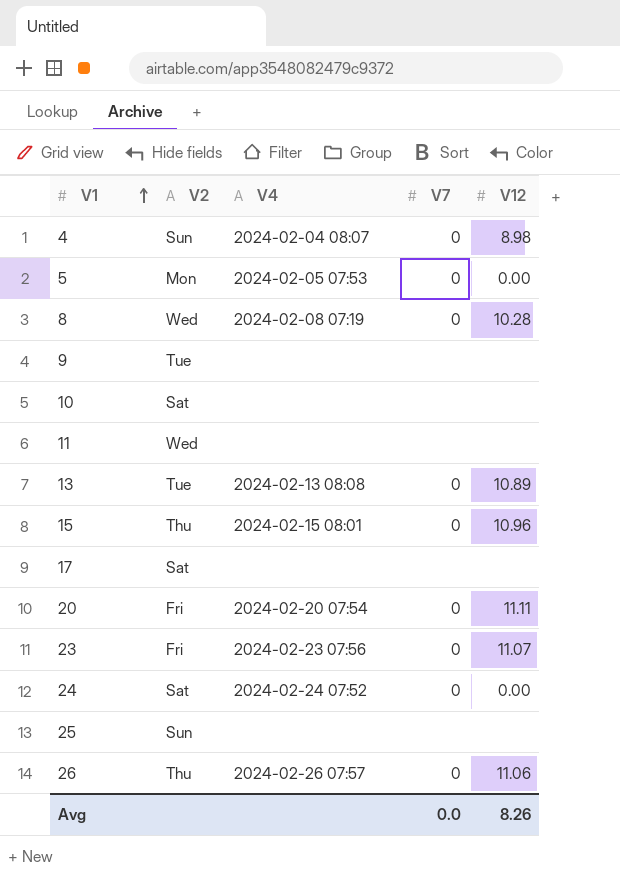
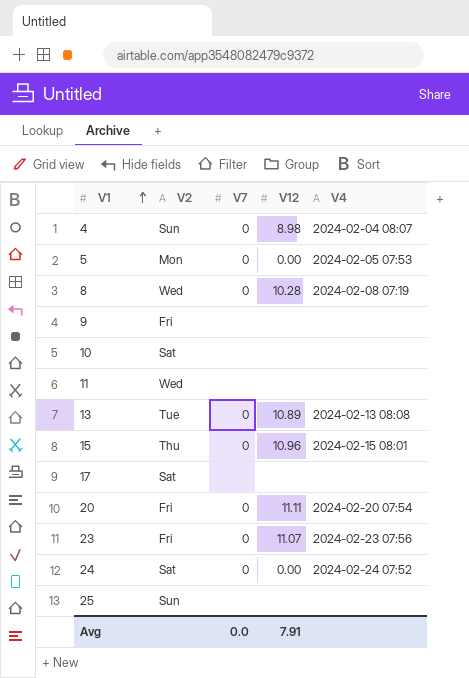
column V4 | position: 3 -> 5
row 26: Thu | 2024-02-26 07:57 | 0 | 11.06 -> none
9 | V2: Tue -> Fri
Avg | V12: 8.26 -> 7.91

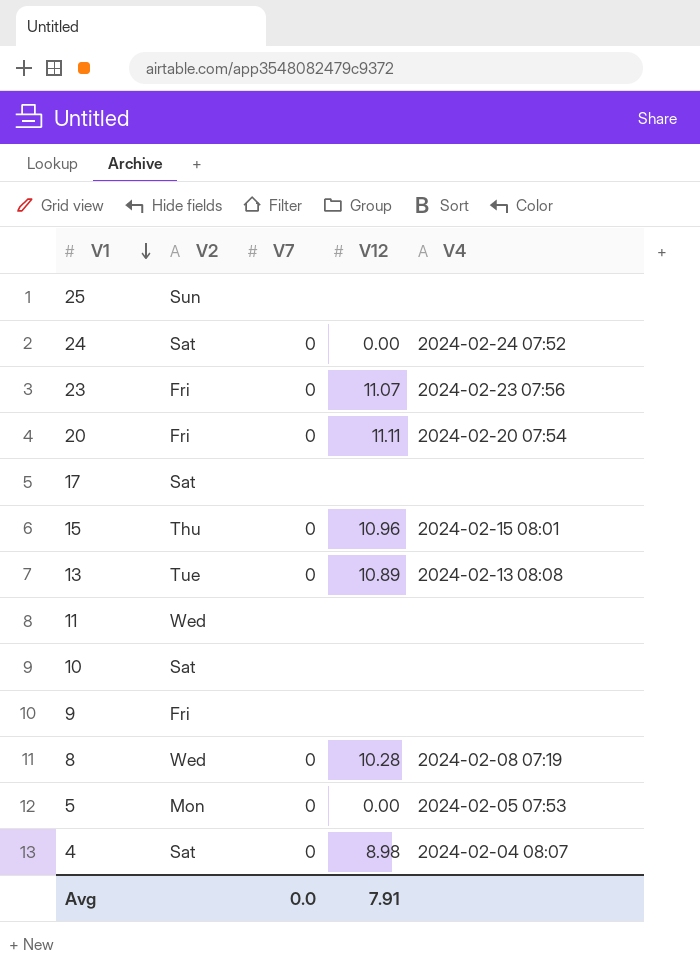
row order: V1 ascending -> V1 descending
4 | V2: Sun -> Sat

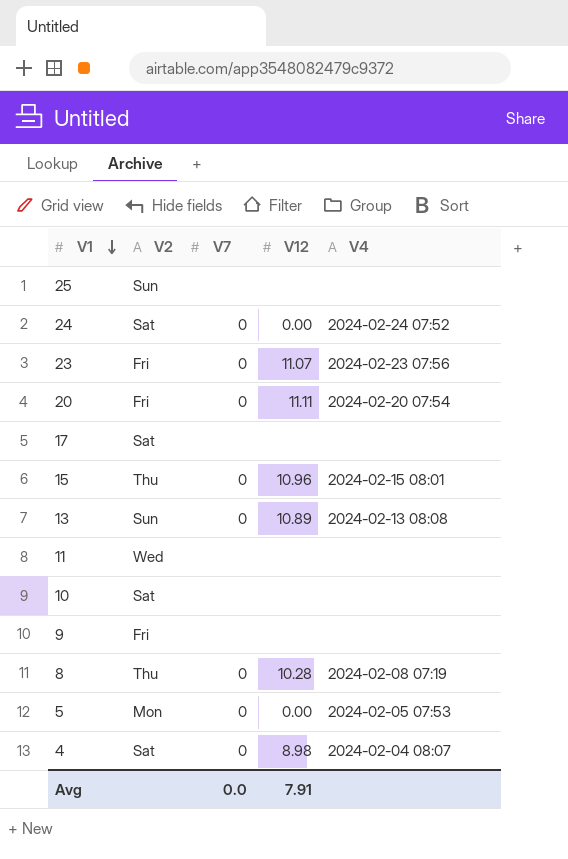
13 | V2: Tue -> Sun
8 | V2: Wed -> Thu

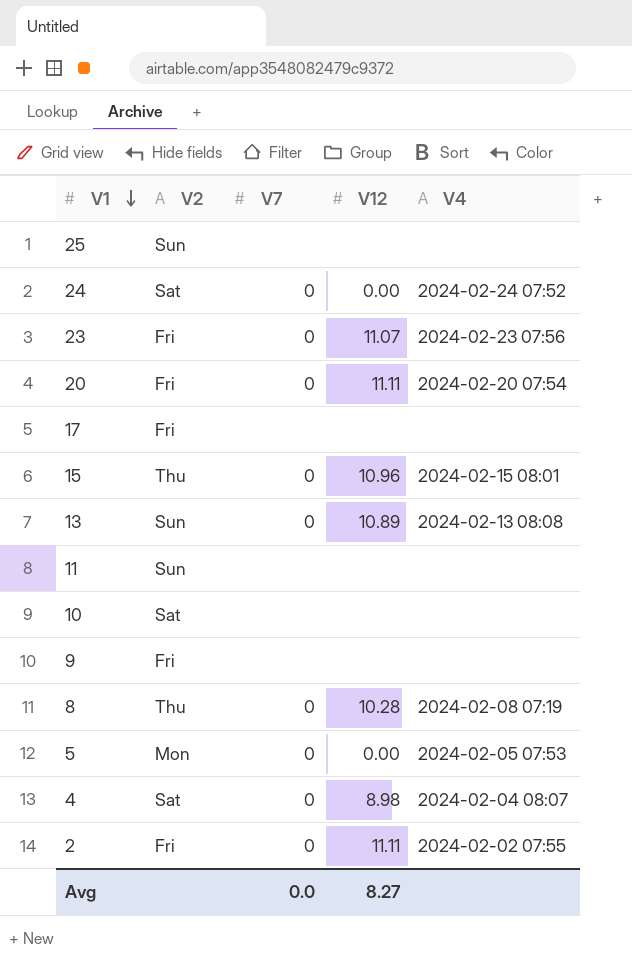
17 | V2: Sat -> Fri
11 | V2: Wed -> Sun
row 2: none -> Fri | 0 | 11.11 | 2024-02-02 07:55
Avg | V12: 7.91 -> 8.27

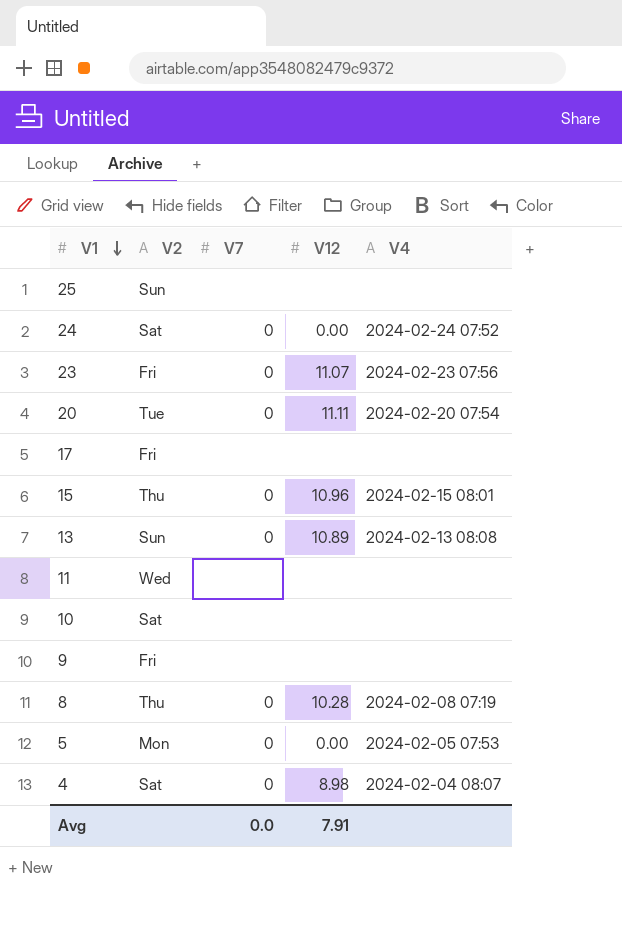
row 2: Fri | 0 | 11.11 | 2024-02-02 07:55 -> none
20 | V2: Fri -> Tue
11 | V2: Sun -> Wed
Avg | V12: 8.27 -> 7.91

